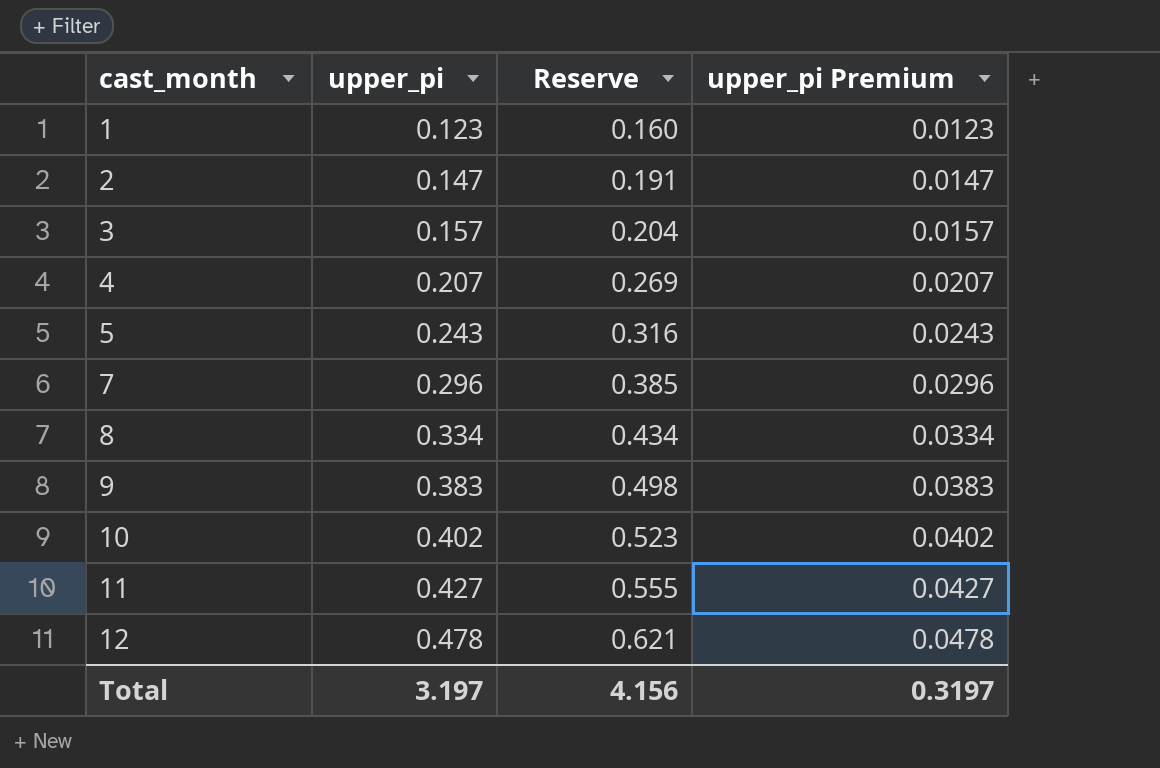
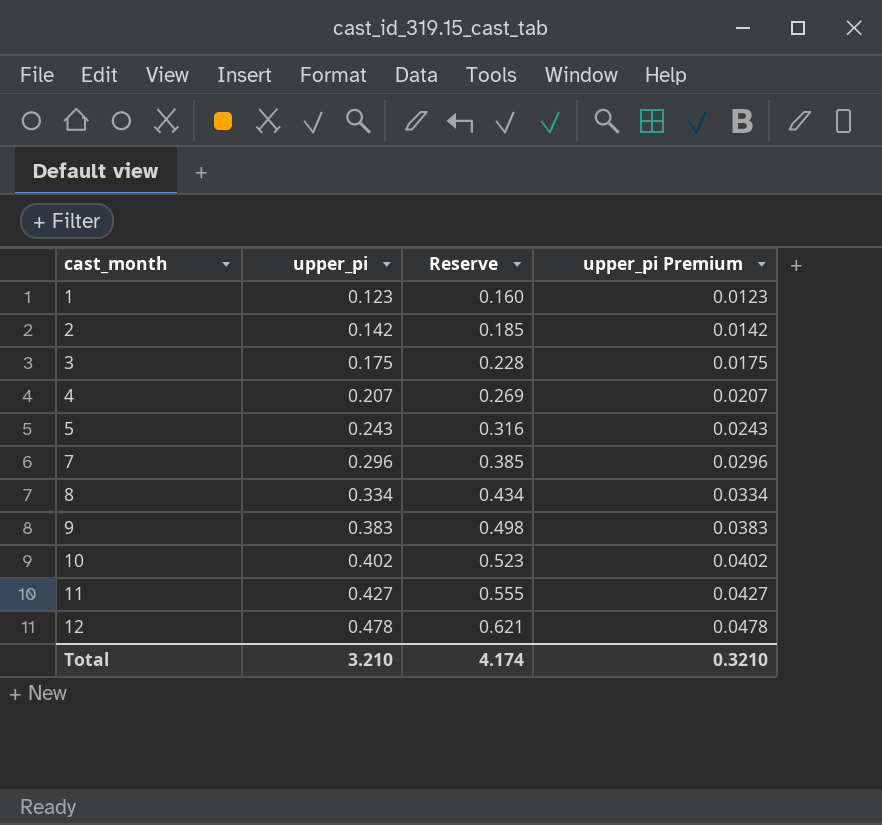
2 | upper_pi: 0.147 -> 0.142
2 | Reserve: 0.191 -> 0.185
2 | upper_pi Premium: 0.0147 -> 0.0142
3 | upper_pi: 0.157 -> 0.175
3 | Reserve: 0.204 -> 0.228
3 | upper_pi Premium: 0.0157 -> 0.0175
Total | upper_pi: 3.197 -> 3.210
Total | Reserve: 4.156 -> 4.174
Total | upper_pi Premium: 0.3197 -> 0.3210

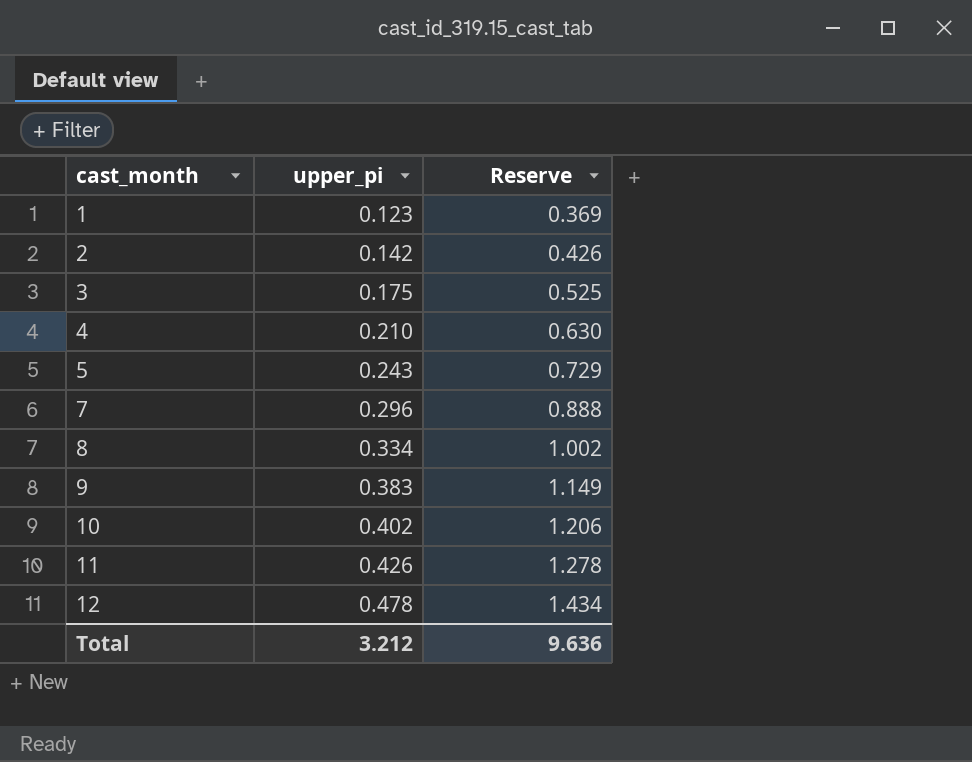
column upper_pi Premium | formula: [upper_pi] * 0.1 -> none
column Reserve | formula: [upper_pi] * 1.3 -> [upper_pi] * 3
4 | upper_pi: 0.207 -> 0.210
11 | upper_pi: 0.427 -> 0.426
Total | upper_pi: 3.210 -> 3.212
Total | Reserve: 4.174 -> 9.636

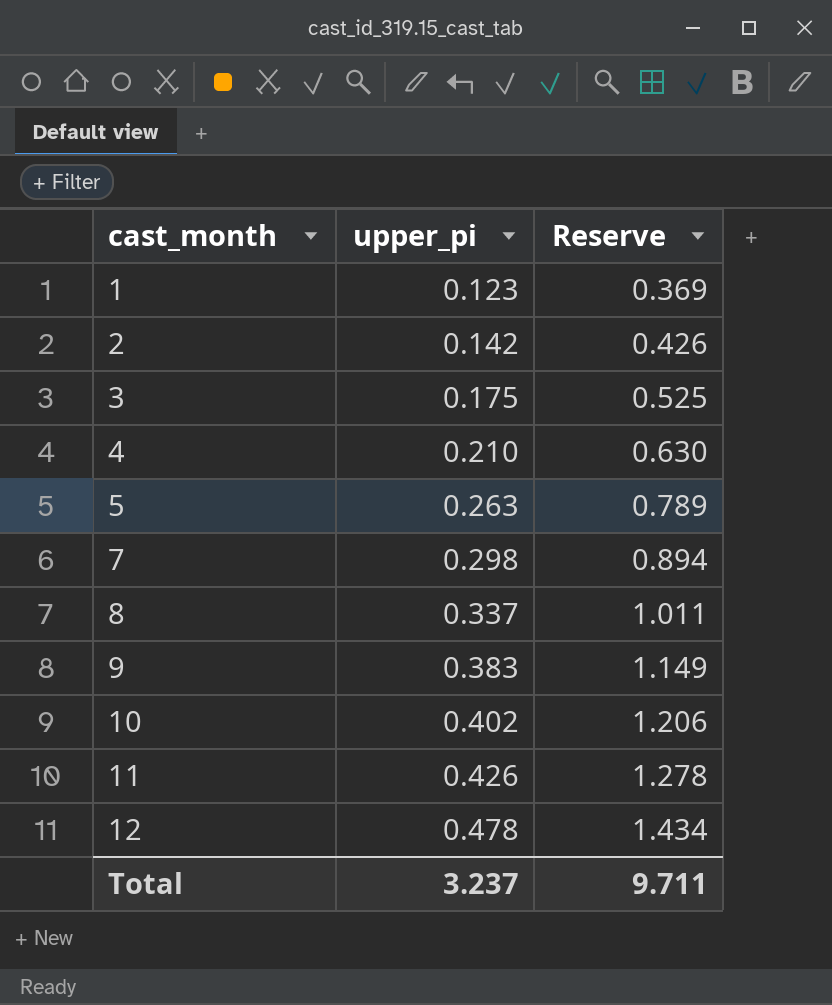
5 | upper_pi: 0.243 -> 0.263
5 | Reserve: 0.729 -> 0.789
7 | upper_pi: 0.296 -> 0.298
7 | Reserve: 0.888 -> 0.894
8 | upper_pi: 0.334 -> 0.337
8 | Reserve: 1.002 -> 1.011
Total | upper_pi: 3.212 -> 3.237
Total | Reserve: 9.636 -> 9.711

